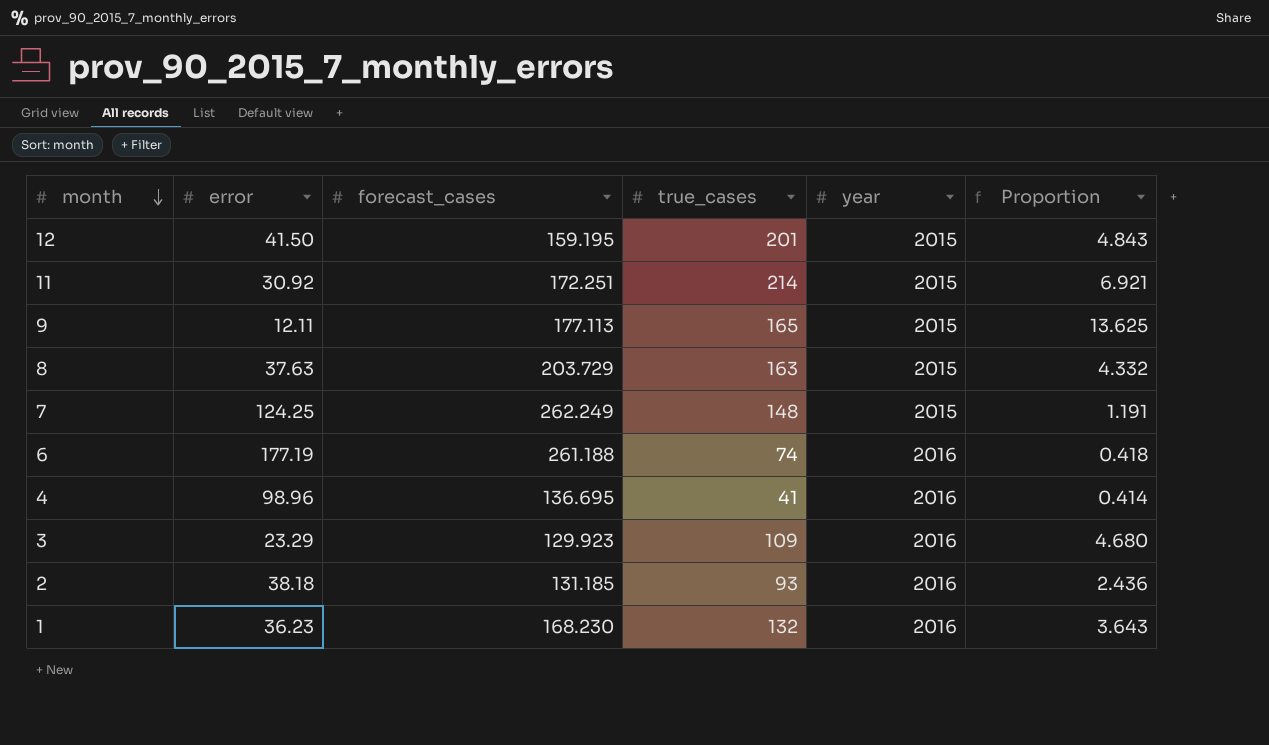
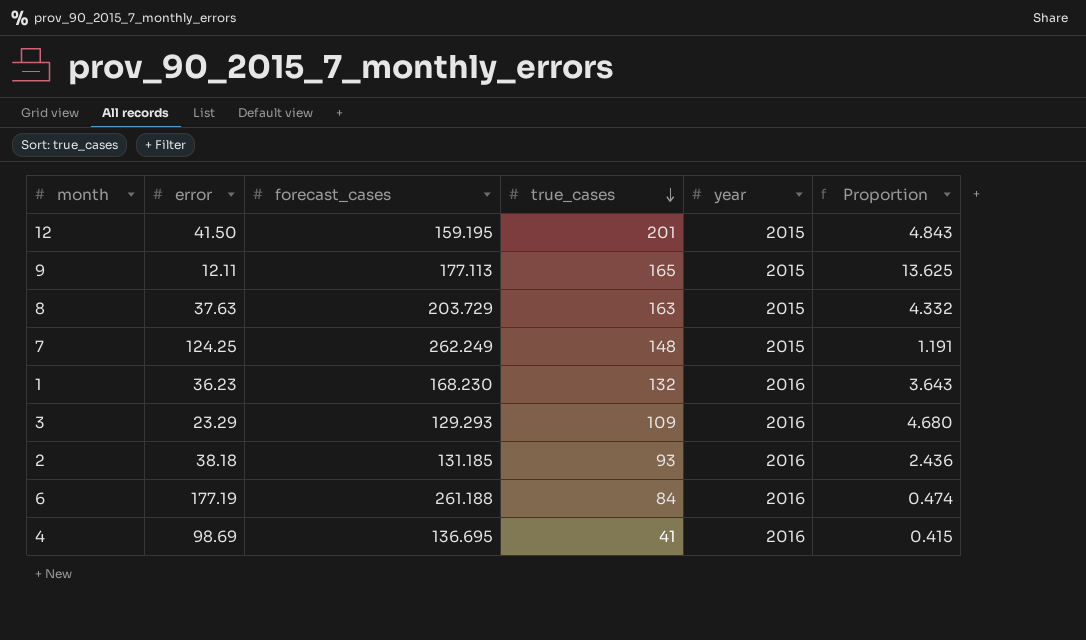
row order: month descending -> true_cases descending
row 11: 30.92 | 172.251 | 214 | 2015 | 6.921 -> none
3 | forecast_cases: 129.923 -> 129.293
6 | true_cases: 74 -> 84
6 | Proportion: 0.418 -> 0.474
4 | error: 98.96 -> 98.69
4 | Proportion: 0.414 -> 0.415

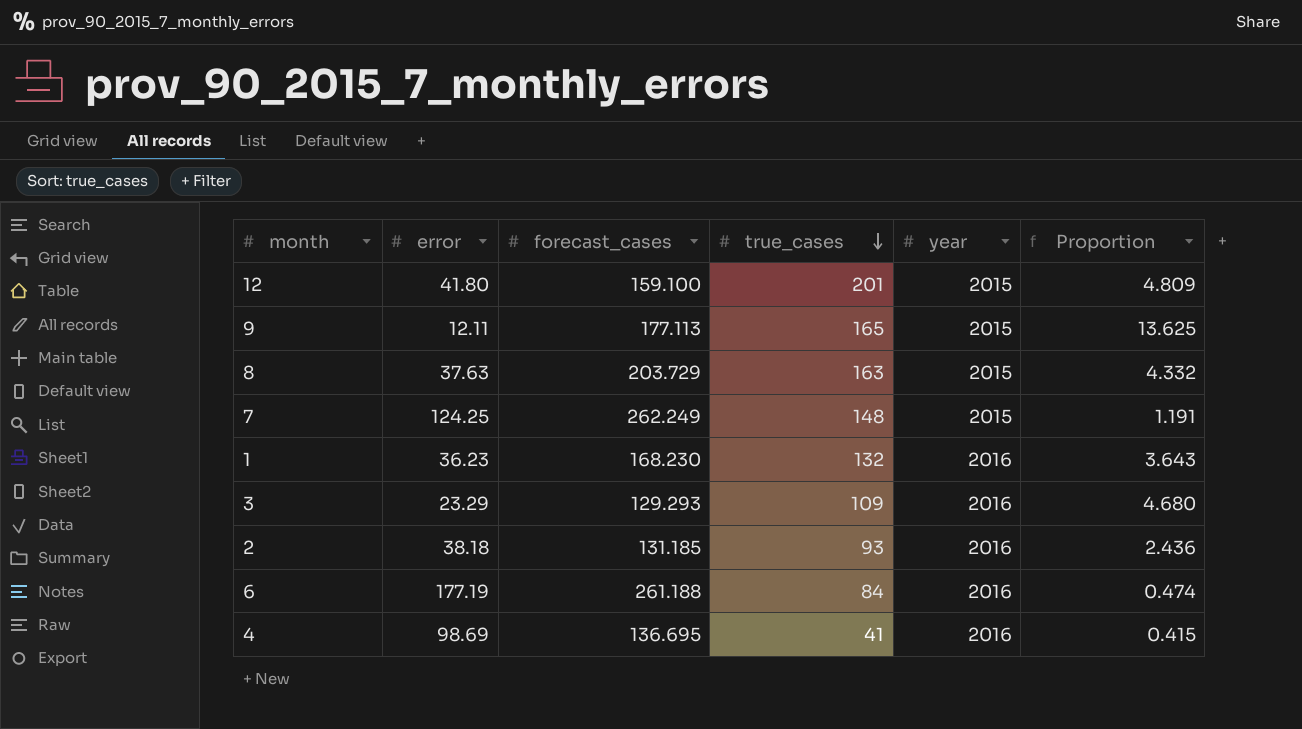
12 | error: 41.50 -> 41.80
12 | forecast_cases: 159.195 -> 159.100
12 | Proportion: 4.843 -> 4.809

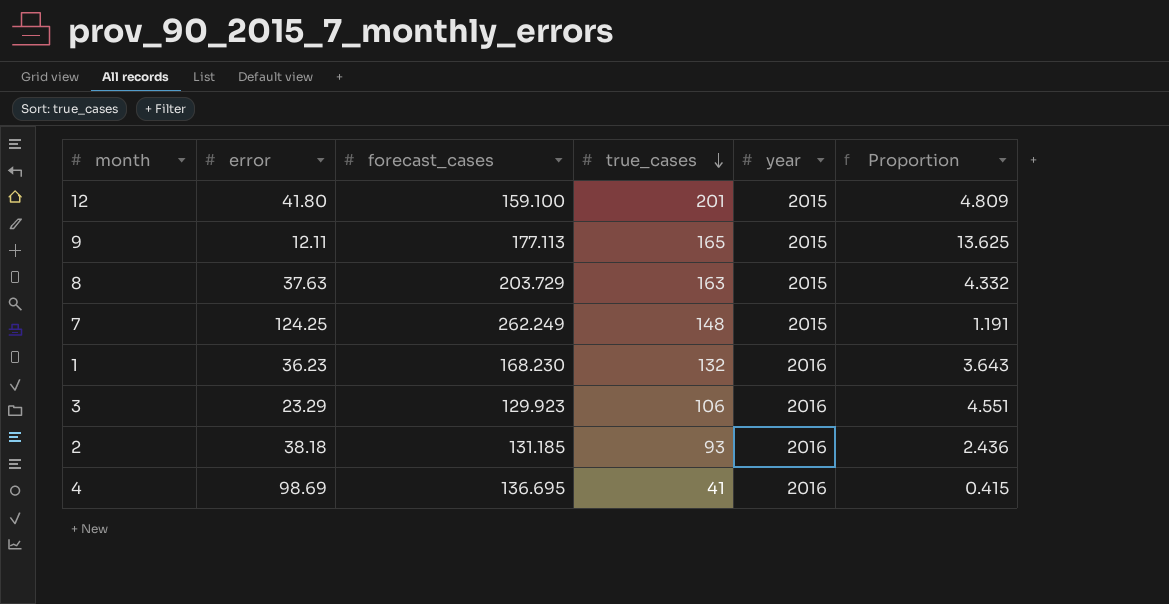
row 6: 177.19 | 261.188 | 84 | 2016 | 0.474 -> none
3 | forecast_cases: 129.293 -> 129.923
3 | true_cases: 109 -> 106
3 | Proportion: 4.680 -> 4.551

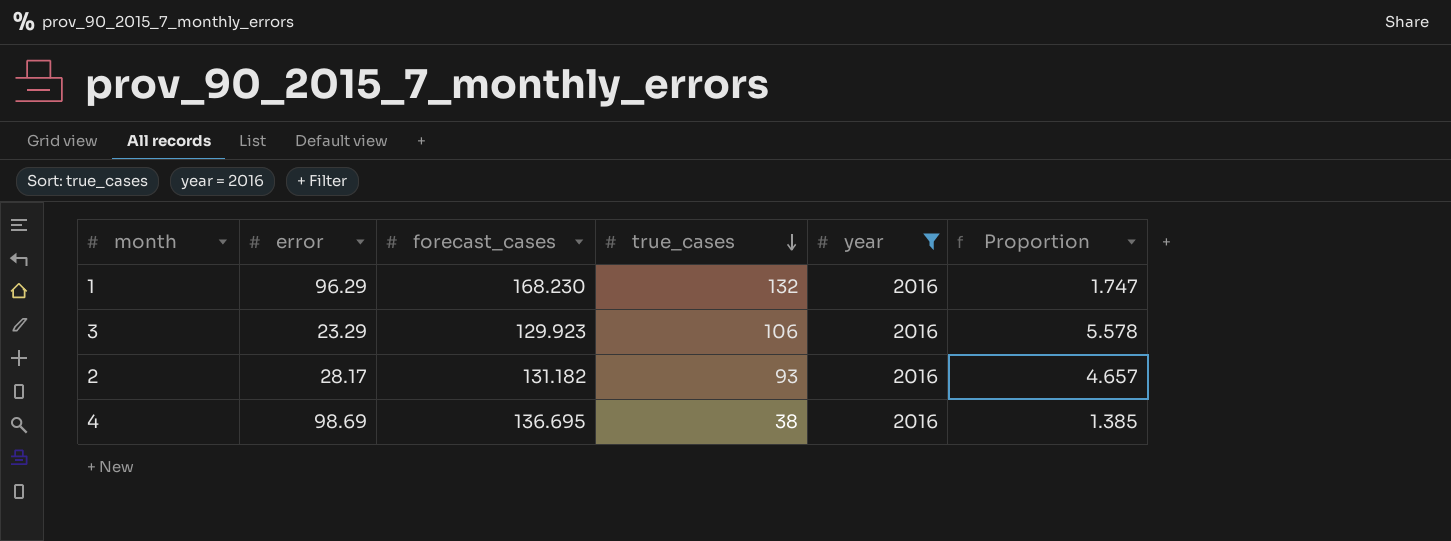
filter: none -> year = 2016
column Proportion | formula: [true_cases] / [error] -> [forecast_cases] / [error]
1 | error: 36.23 -> 96.29
2 | error: 38.18 -> 28.17
2 | forecast_cases: 131.185 -> 131.182
4 | true_cases: 41 -> 38

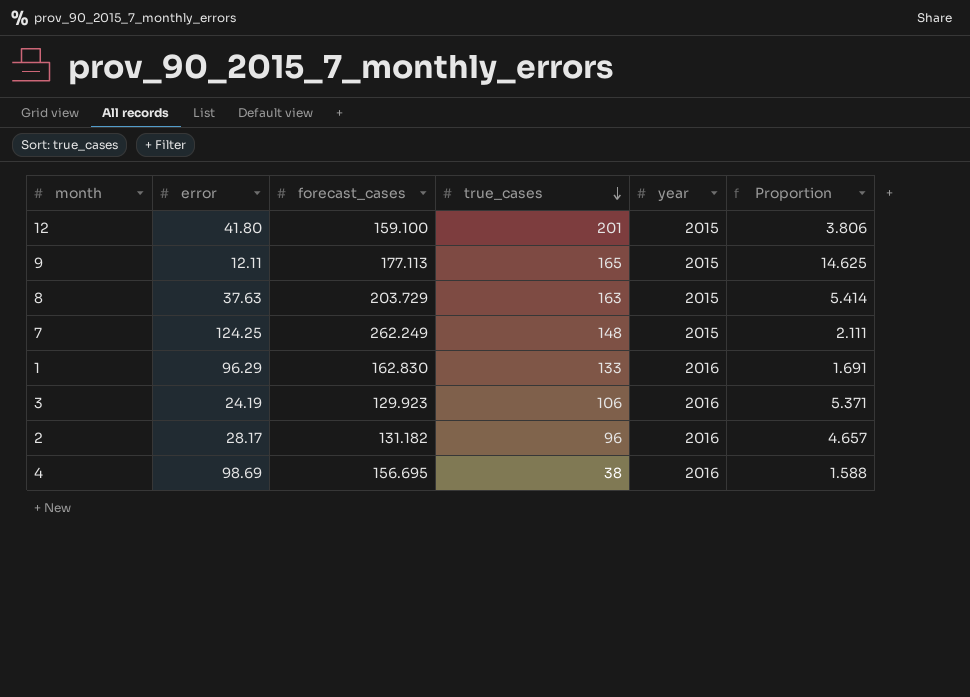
filter: year = 2016 -> none
1 | forecast_cases: 168.230 -> 162.830
1 | true_cases: 132 -> 133
1 | Proportion: 1.747 -> 1.691
3 | error: 23.29 -> 24.19
3 | Proportion: 5.578 -> 5.371
2 | true_cases: 93 -> 96
4 | forecast_cases: 136.695 -> 156.695
4 | Proportion: 1.385 -> 1.588

